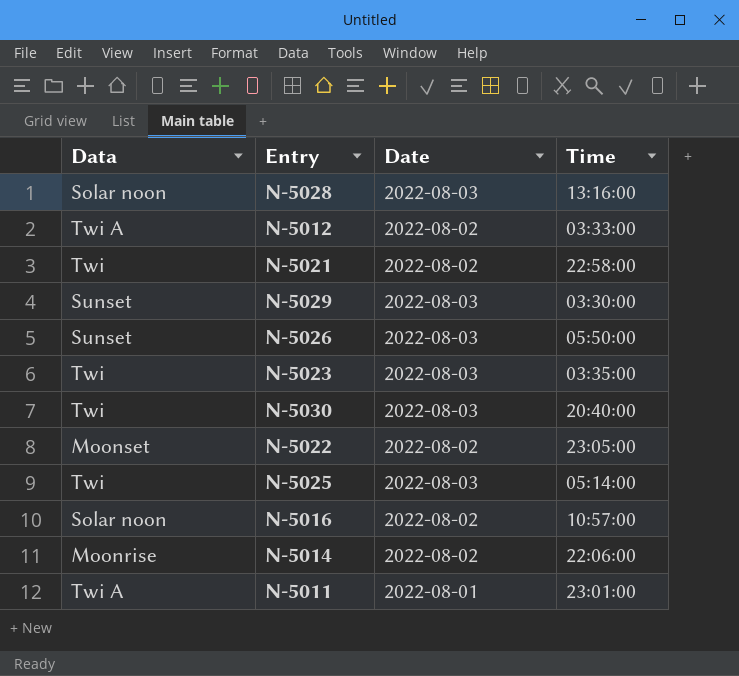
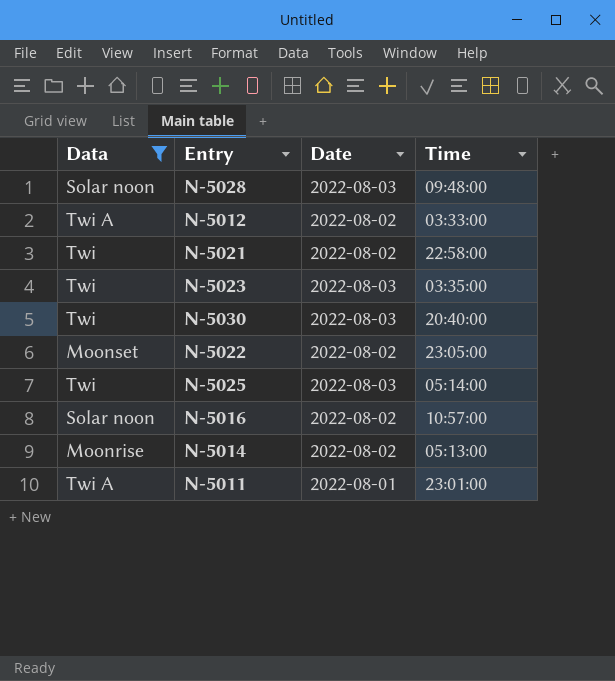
filter: none -> Data != Sunset
N-5028 | Time: 13:16:00 -> 09:48:00
N-5014 | Time: 22:06:00 -> 05:13:00

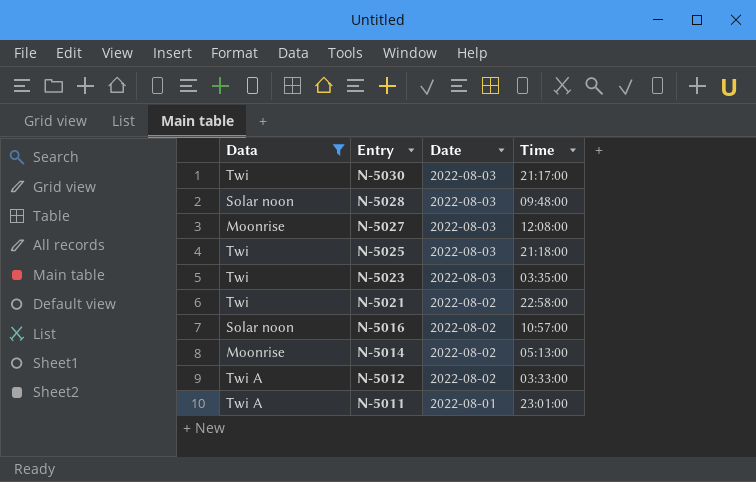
row order: none -> Entry descending
row N-5022: Moonset | 2022-08-02 | 23:05:00 -> none
N-5030 | Time: 20:40:00 -> 21:17:00
row N-5027: none -> Moonrise | 2022-08-03 | 12:08:00
N-5025 | Time: 05:14:00 -> 21:18:00

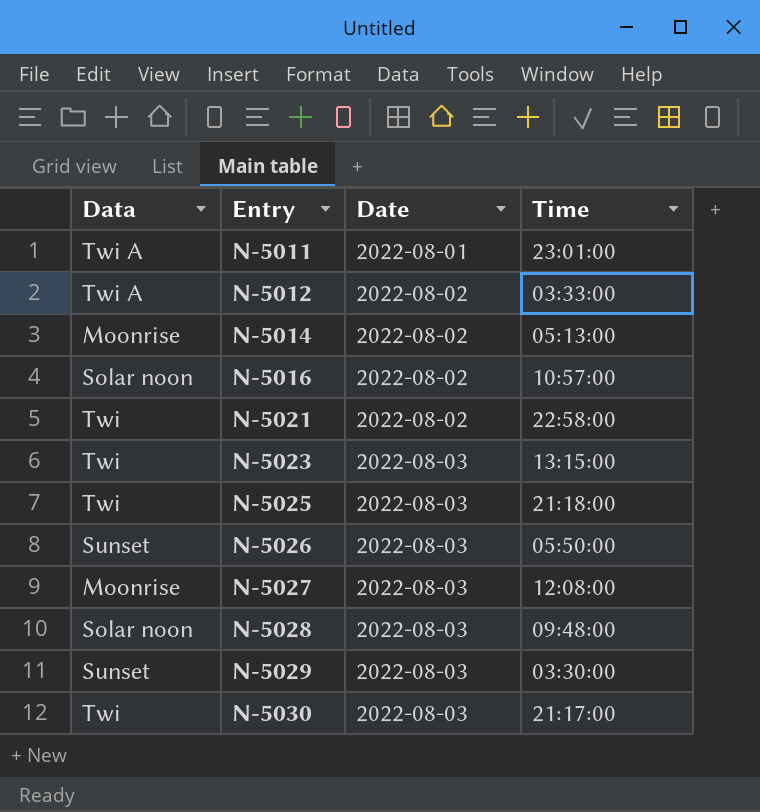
filter: Data != Sunset -> none
row order: Entry descending -> Entry ascending
N-5023 | Time: 03:35:00 -> 13:15:00

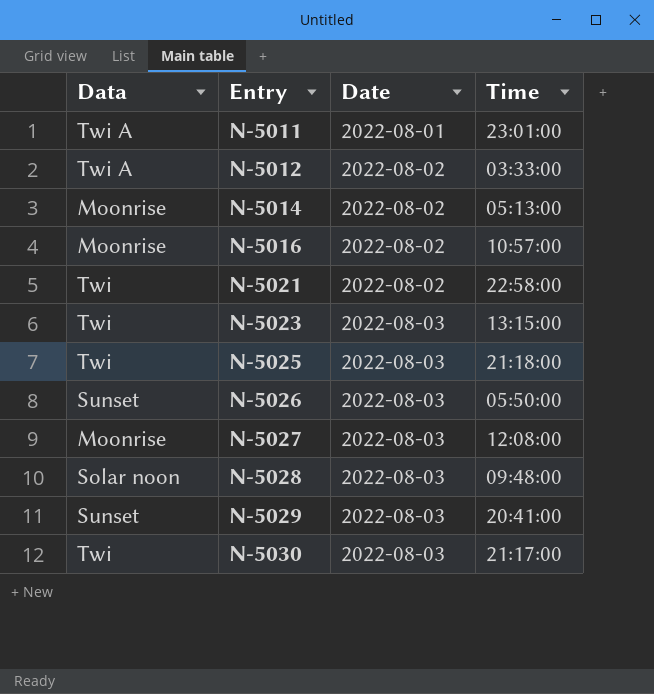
N-5016 | Data: Solar noon -> Moonrise
N-5029 | Time: 03:30:00 -> 20:41:00

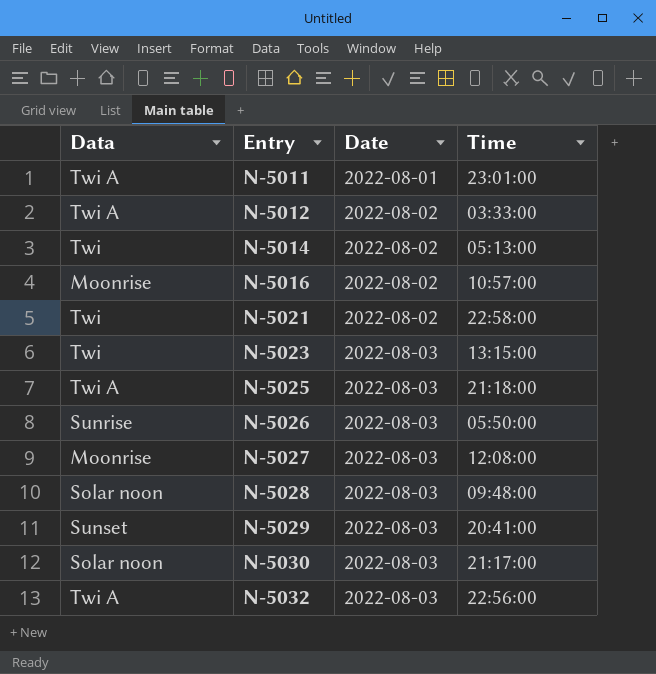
N-5014 | Data: Moonrise -> Twi
N-5025 | Data: Twi -> Twi A
N-5026 | Data: Sunset -> Sunrise
N-5030 | Data: Twi -> Solar noon
row N-5032: none -> Twi A | 2022-08-03 | 22:56:00

